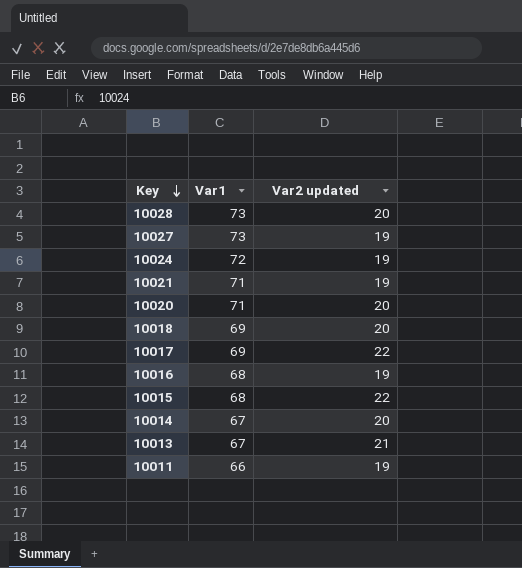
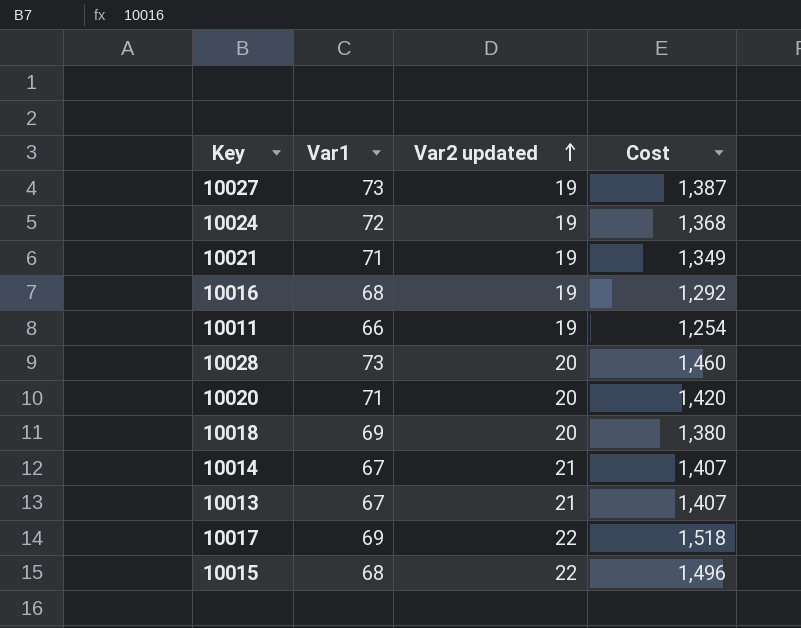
row order: Key descending -> Var2 updated ascending
column Cost | formula: none -> [Var1] * [Var2 updated]
10014 | Var2 updated: 20 -> 21

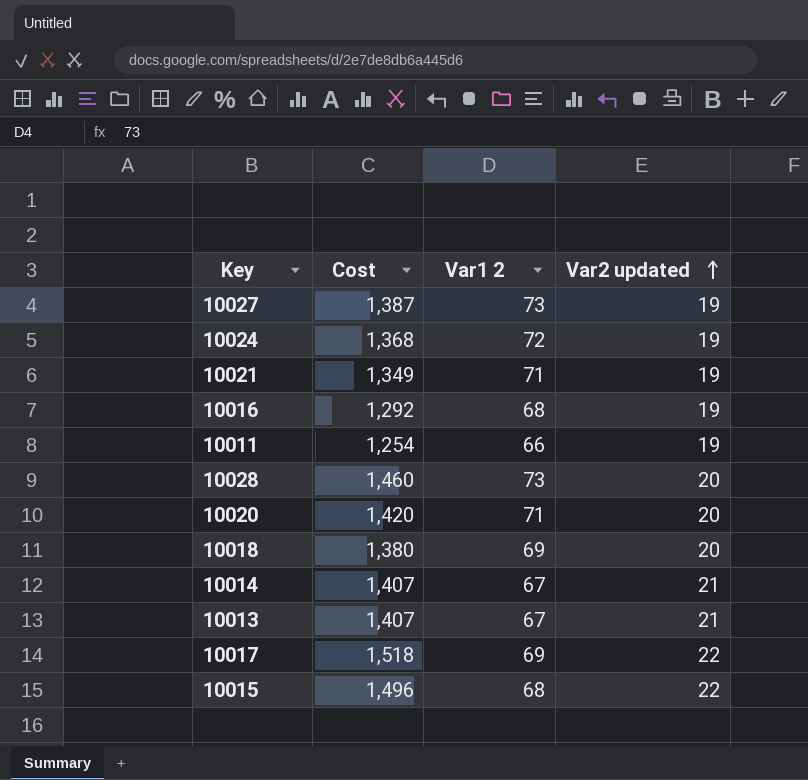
column Cost | position: 4 -> 2
column name: Var1 -> Var1 2

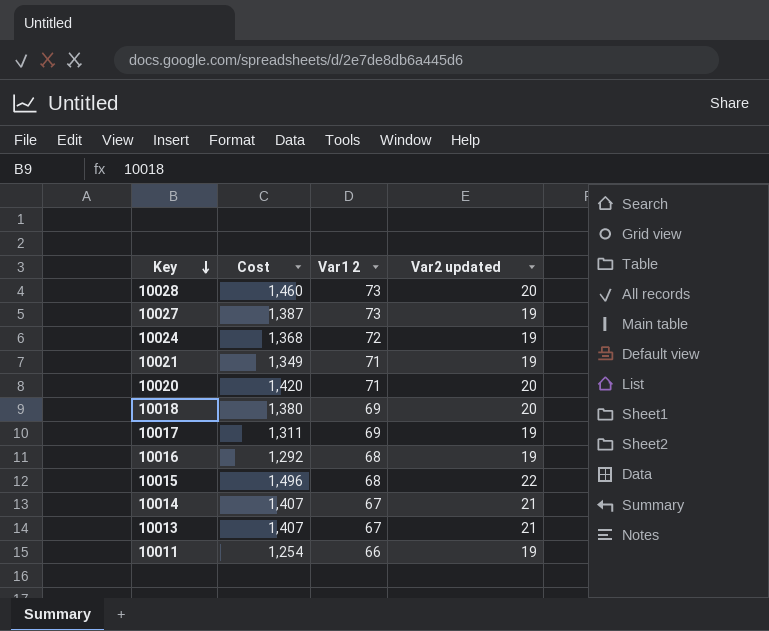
row order: Var2 updated ascending -> Key descending
10017 | Cost: 1,518 -> 1,311
10017 | Var2 updated: 22 -> 19

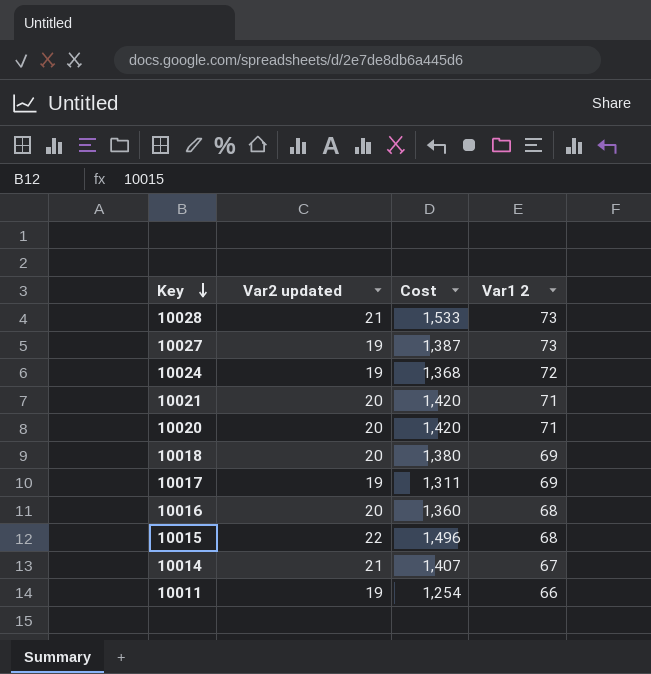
column Var2 updated | position: 4 -> 2
row 10013: 1,407 | 67 | 21 -> none
10028 | Var2 updated: 20 -> 21
10028 | Cost: 1,460 -> 1,533
10021 | Var2 updated: 19 -> 20
10021 | Cost: 1,349 -> 1,420
10016 | Var2 updated: 19 -> 20
10016 | Cost: 1,292 -> 1,360

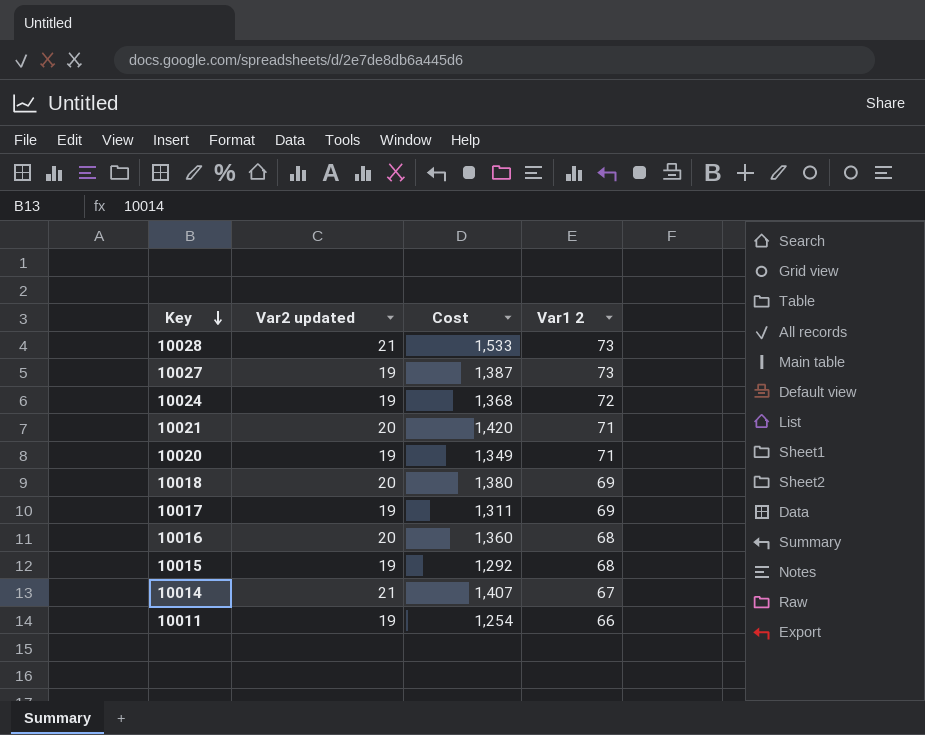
10020 | Var2 updated: 20 -> 19
10020 | Cost: 1,420 -> 1,349
10015 | Var2 updated: 22 -> 19
10015 | Cost: 1,496 -> 1,292

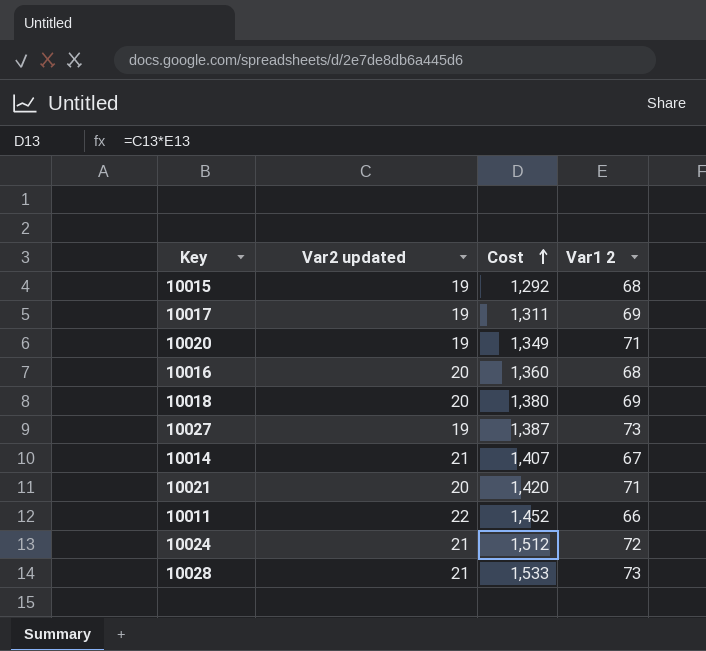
row order: Key descending -> Cost ascending
10011 | Var2 updated: 19 -> 22
10011 | Cost: 1,254 -> 1,452
10024 | Var2 updated: 19 -> 21
10024 | Cost: 1,368 -> 1,512

